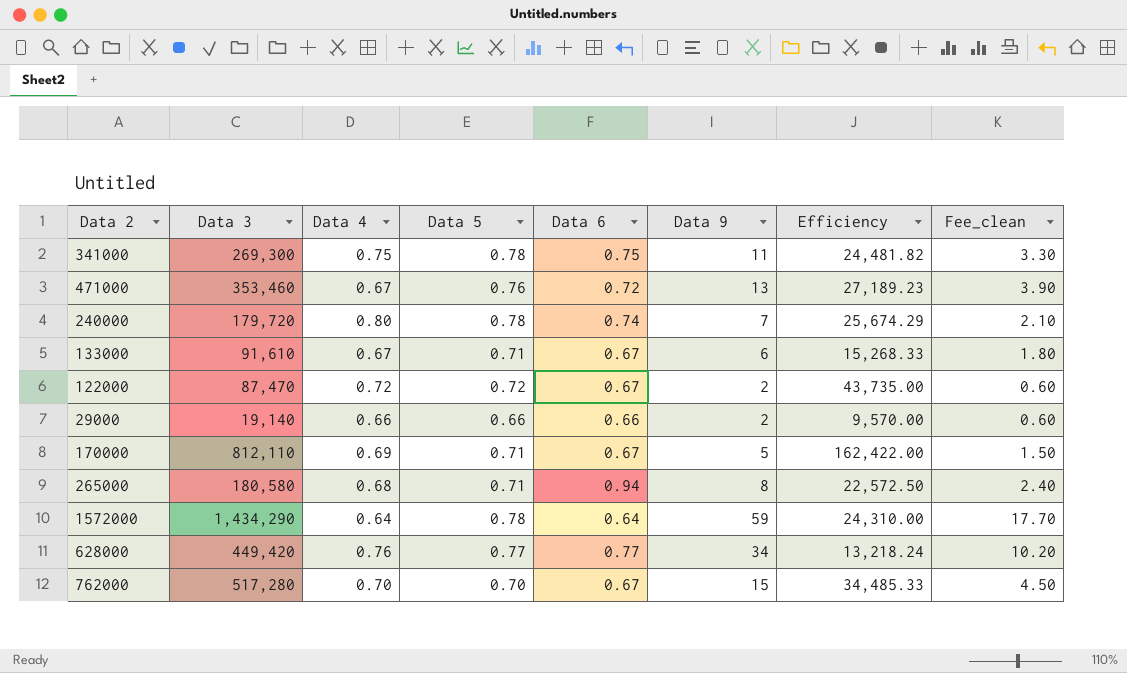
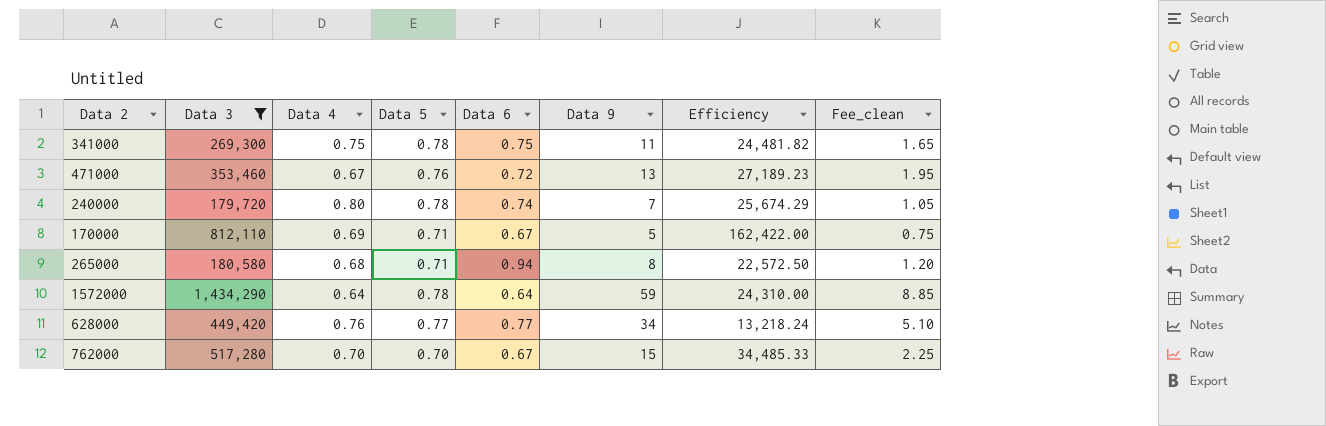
filter: none -> Data 3 >= 179,720
column Fee_clean | formula: [Data 9] * 0.3 -> [Data 9] * 0.15

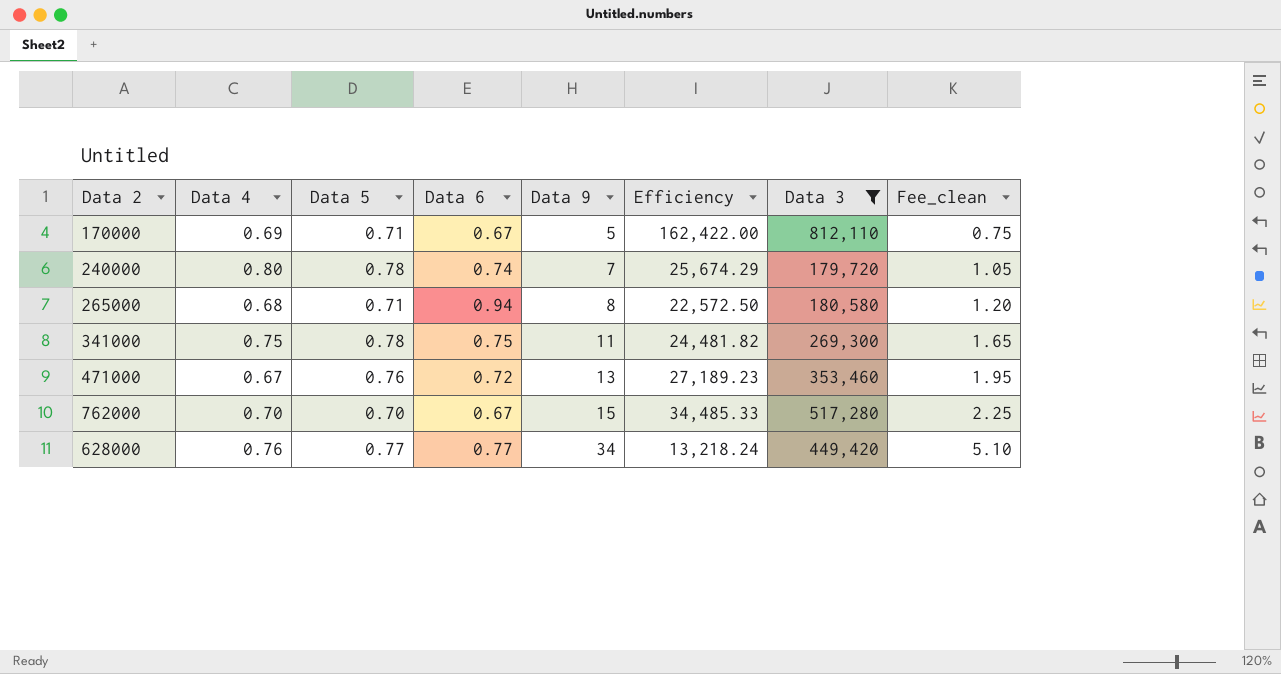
row order: none -> Data 9 ascending
column Data 3 | position: 2 -> 7
row 1572000: 1,434,290 | 0.64 | 0.78 | 0.64 | 59 | 24,310.00 | 8.85 -> none

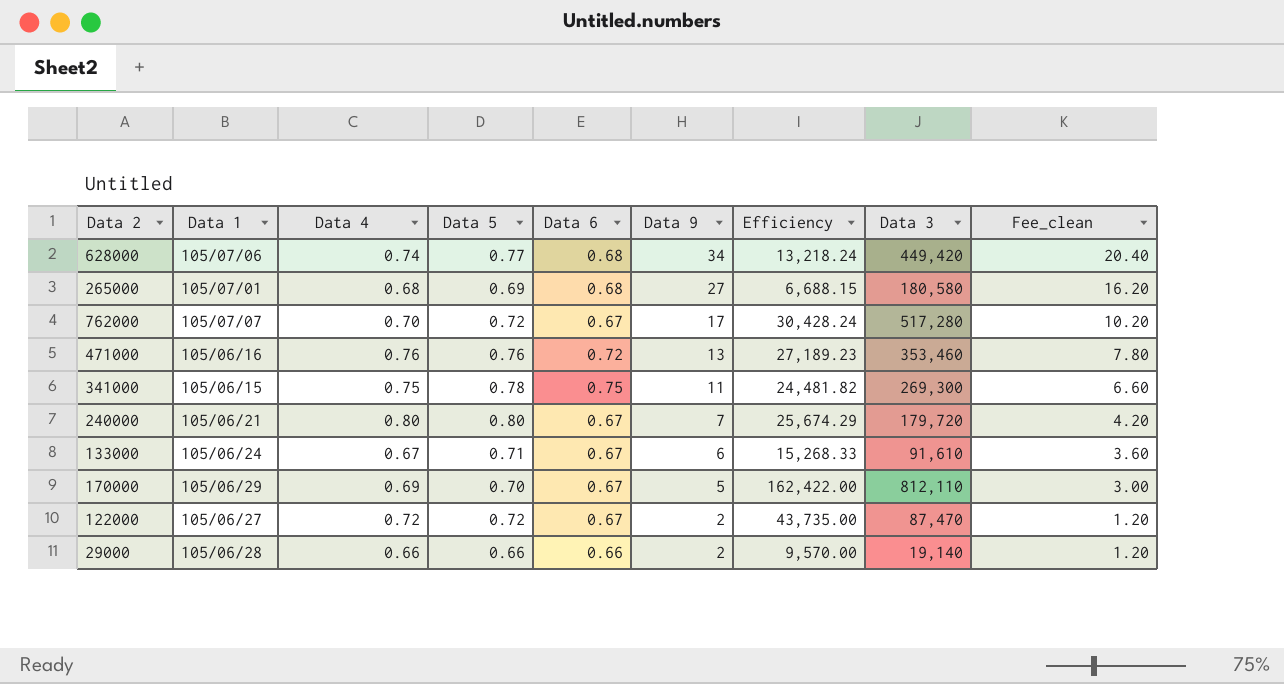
filter: Data 3 >= 179,720 -> none
row order: Data 9 ascending -> Data 9 descending
column Data 1 | position: none -> 2
column Fee_clean | formula: [Data 9] * 0.15 -> [Data 9] * 0.6
628000 | Data 4: 0.76 -> 0.74
628000 | Data 6: 0.77 -> 0.68
265000 | Data 5: 0.71 -> 0.69
265000 | Data 6: 0.94 -> 0.68
265000 | Data 9: 8 -> 27
265000 | Efficiency: 22,572.50 -> 6,688.15
762000 | Data 5: 0.70 -> 0.72
762000 | Data 9: 15 -> 17
762000 | Efficiency: 34,485.33 -> 30,428.24
471000 | Data 4: 0.67 -> 0.76
240000 | Data 5: 0.78 -> 0.80
240000 | Data 6: 0.74 -> 0.67
170000 | Data 5: 0.71 -> 0.70

